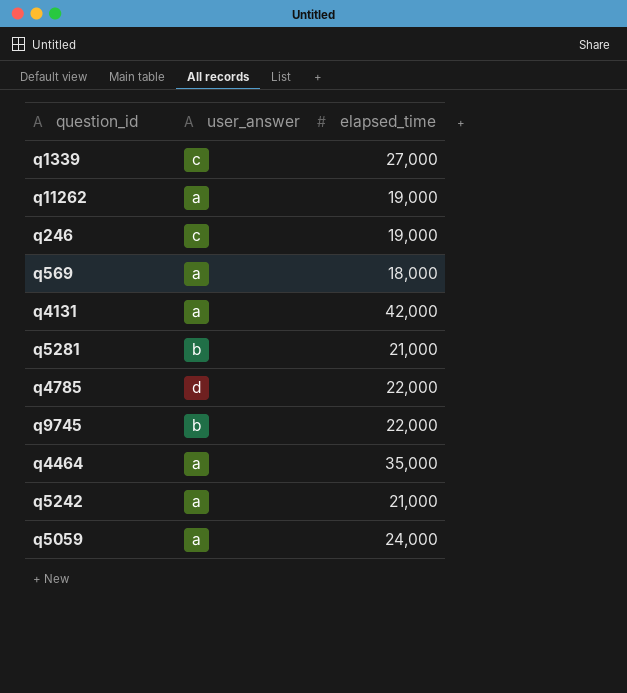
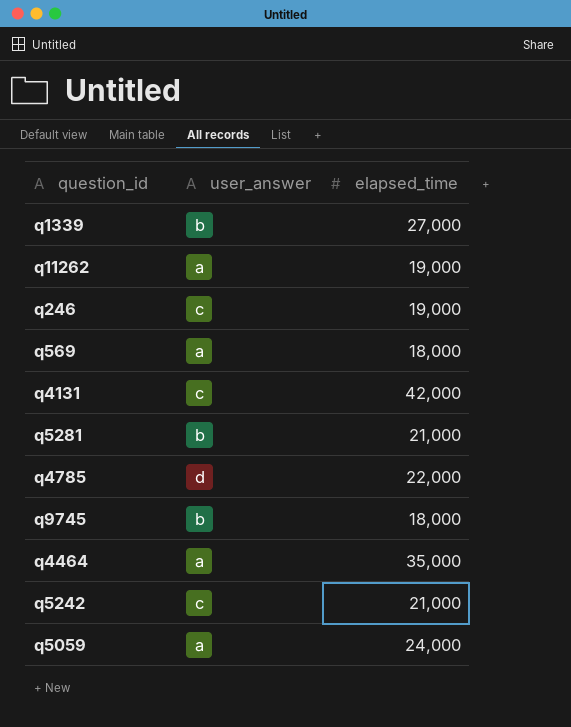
q1339 | user_answer: c -> b
q4131 | user_answer: a -> c
q9745 | elapsed_time: 22,000 -> 18,000
q5242 | user_answer: a -> c

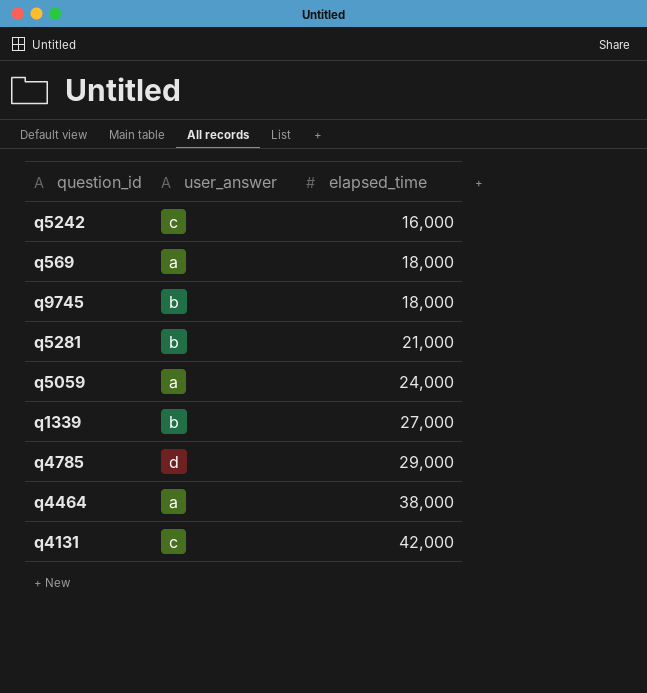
row order: none -> elapsed_time ascending
row q11262: a | 19,000 -> none
row q246: c | 19,000 -> none
q5242 | elapsed_time: 21,000 -> 16,000
q4785 | elapsed_time: 22,000 -> 29,000
q4464 | elapsed_time: 35,000 -> 38,000

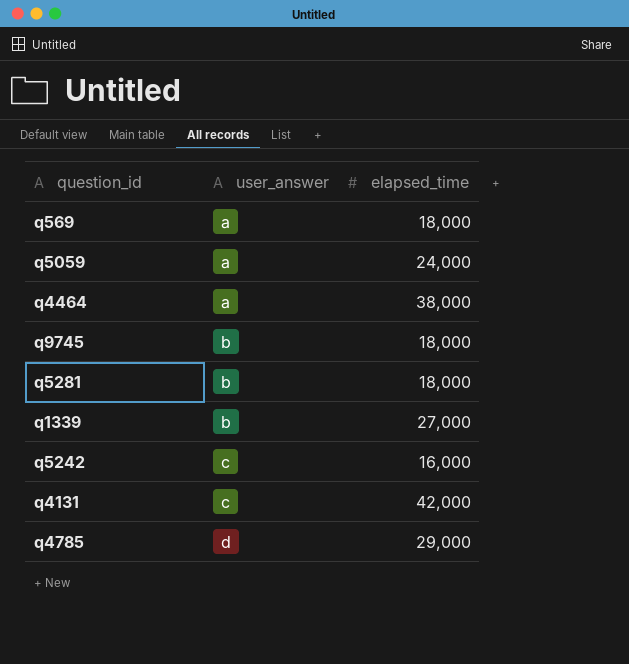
row order: elapsed_time ascending -> user_answer ascending
q5281 | elapsed_time: 21,000 -> 18,000

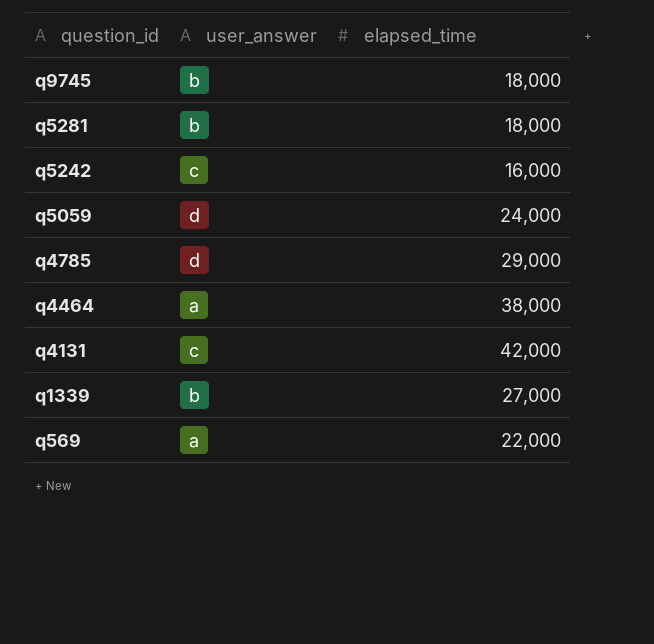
row order: user_answer ascending -> question_id descending
q5059 | user_answer: a -> d
q569 | elapsed_time: 18,000 -> 22,000

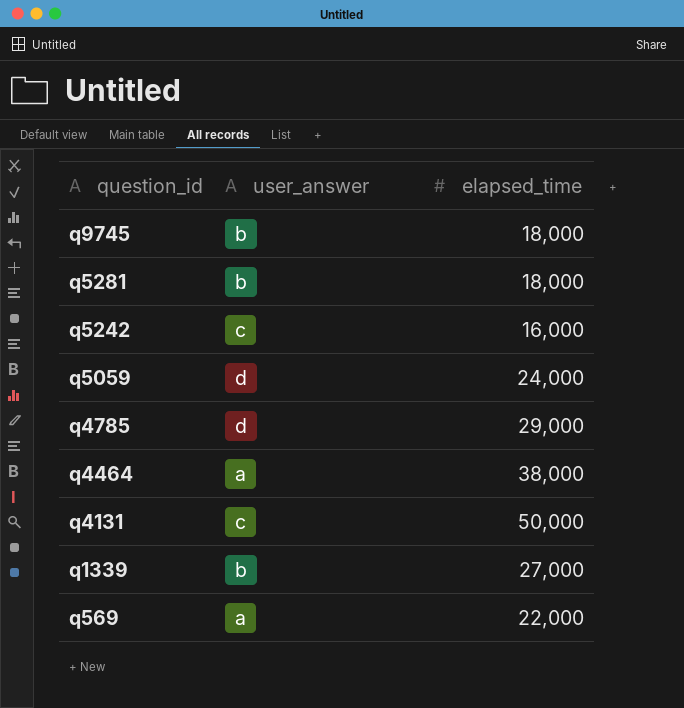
q4131 | elapsed_time: 42,000 -> 50,000

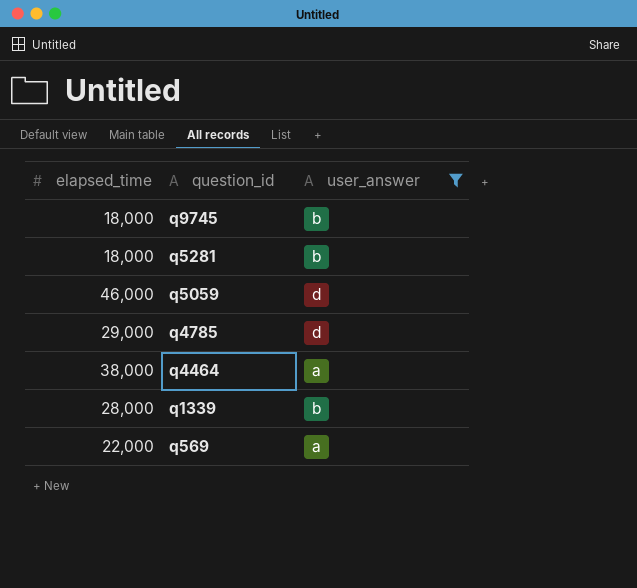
filter: none -> user_answer != c
column elapsed_time | position: 3 -> 1
q5059 | elapsed_time: 24,000 -> 46,000
q1339 | elapsed_time: 27,000 -> 28,000

